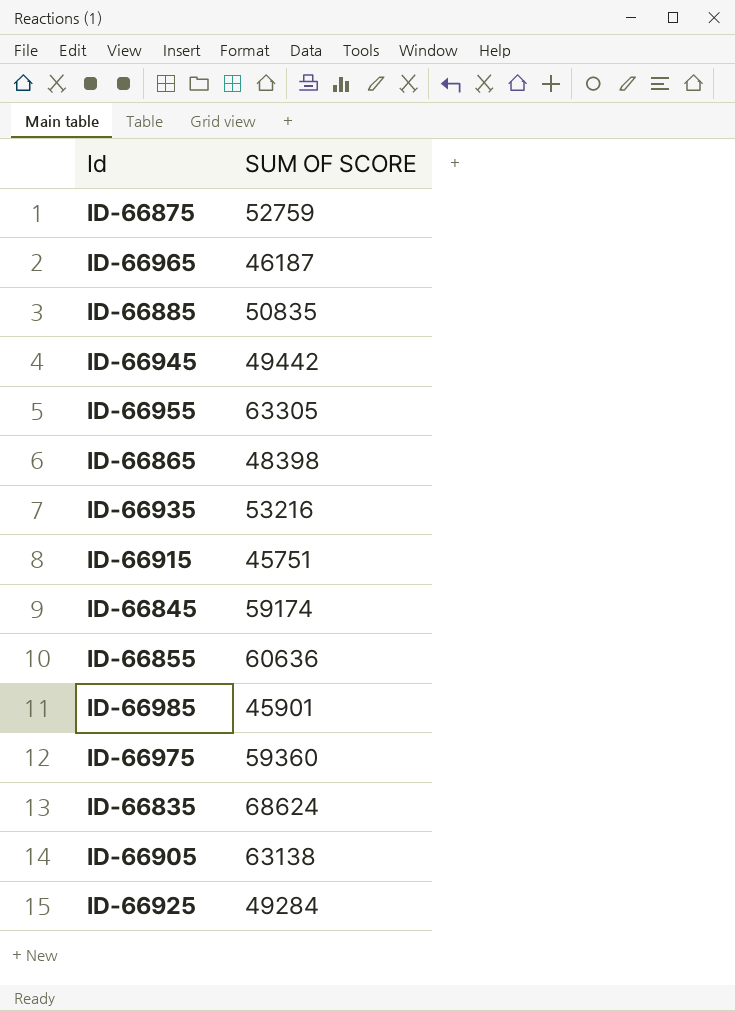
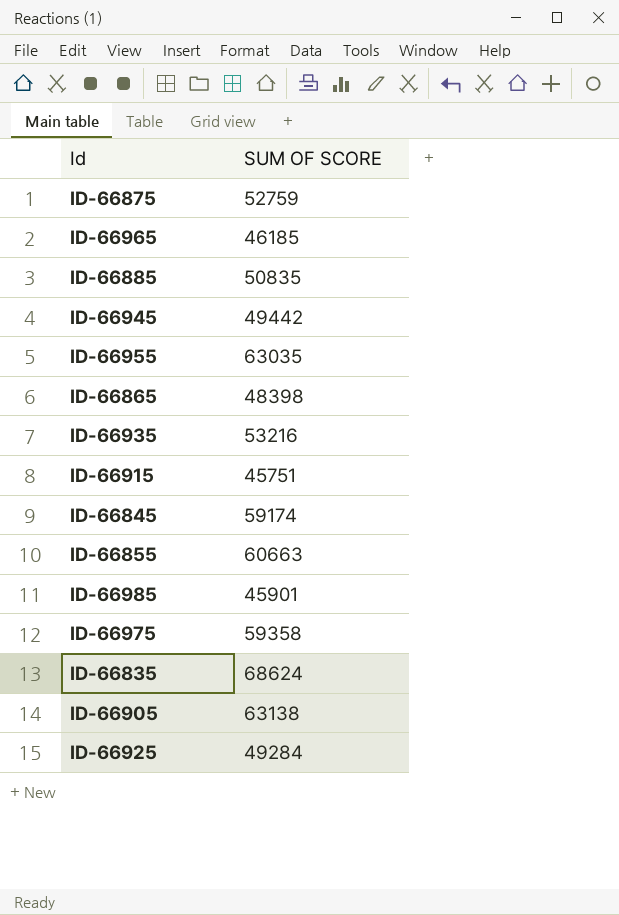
ID-66965 | SUM OF SCORE: 46187 -> 46185
ID-66955 | SUM OF SCORE: 63305 -> 63035
ID-66855 | SUM OF SCORE: 60636 -> 60663
ID-66975 | SUM OF SCORE: 59360 -> 59358

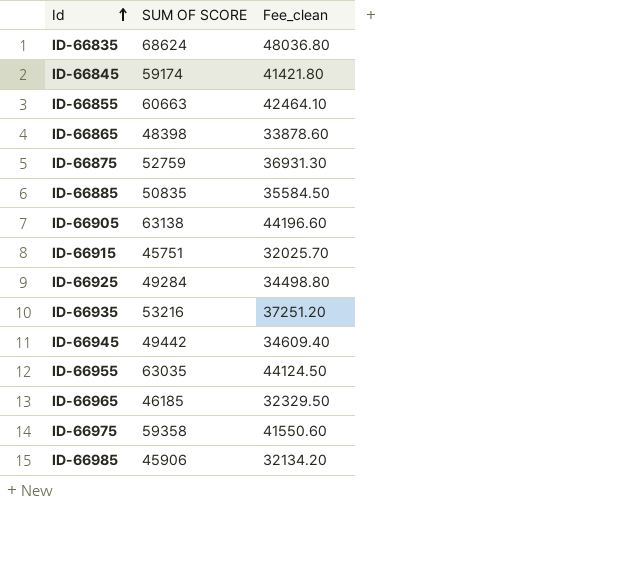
row order: none -> Id ascending
column Fee_clean | formula: none -> [SUM OF SCORE] * 0.7
ID-66985 | SUM OF SCORE: 45901 -> 45906

